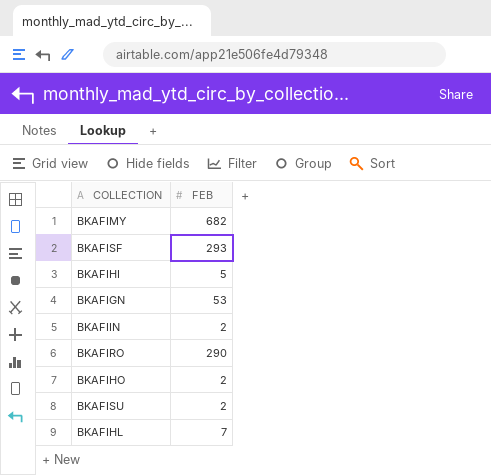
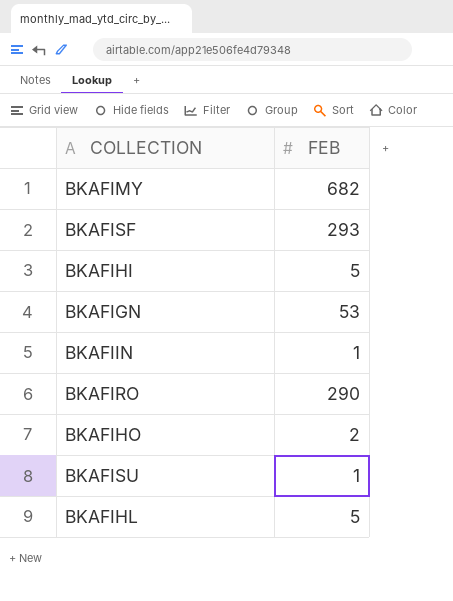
BKAFIIN | FEB: 2 -> 1
BKAFISU | FEB: 2 -> 1
BKAFIHL | FEB: 7 -> 5

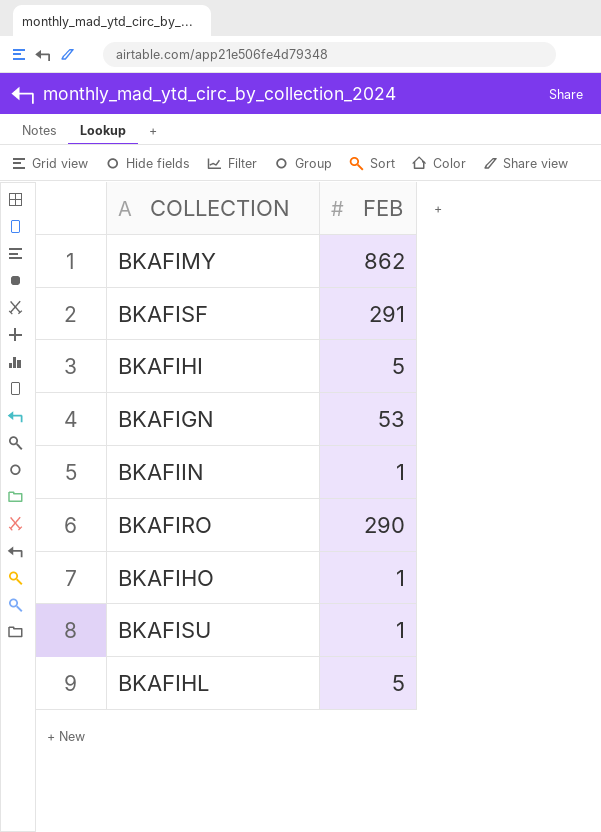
BKAFIMY | FEB: 682 -> 862
BKAFISF | FEB: 293 -> 291
BKAFIHO | FEB: 2 -> 1

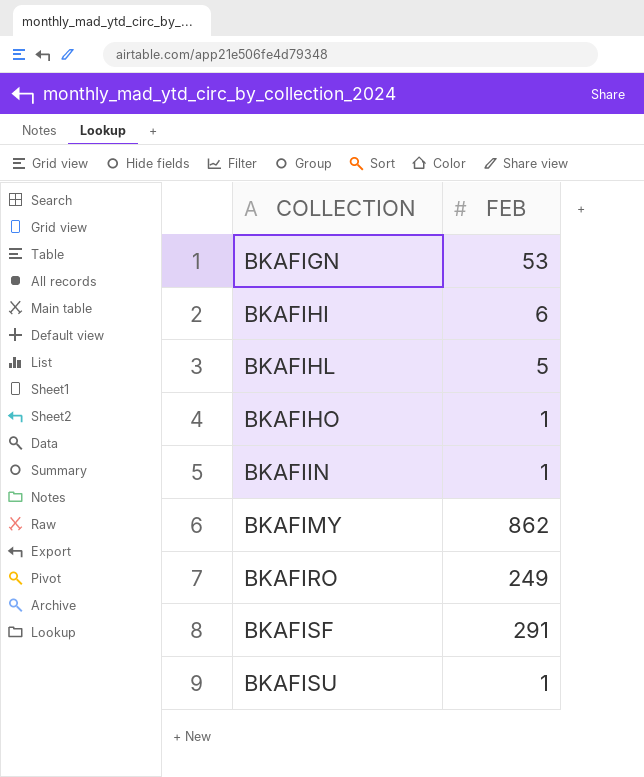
row order: none -> COLLECTION ascending
BKAFIHI | FEB: 5 -> 6
BKAFIRO | FEB: 290 -> 249

